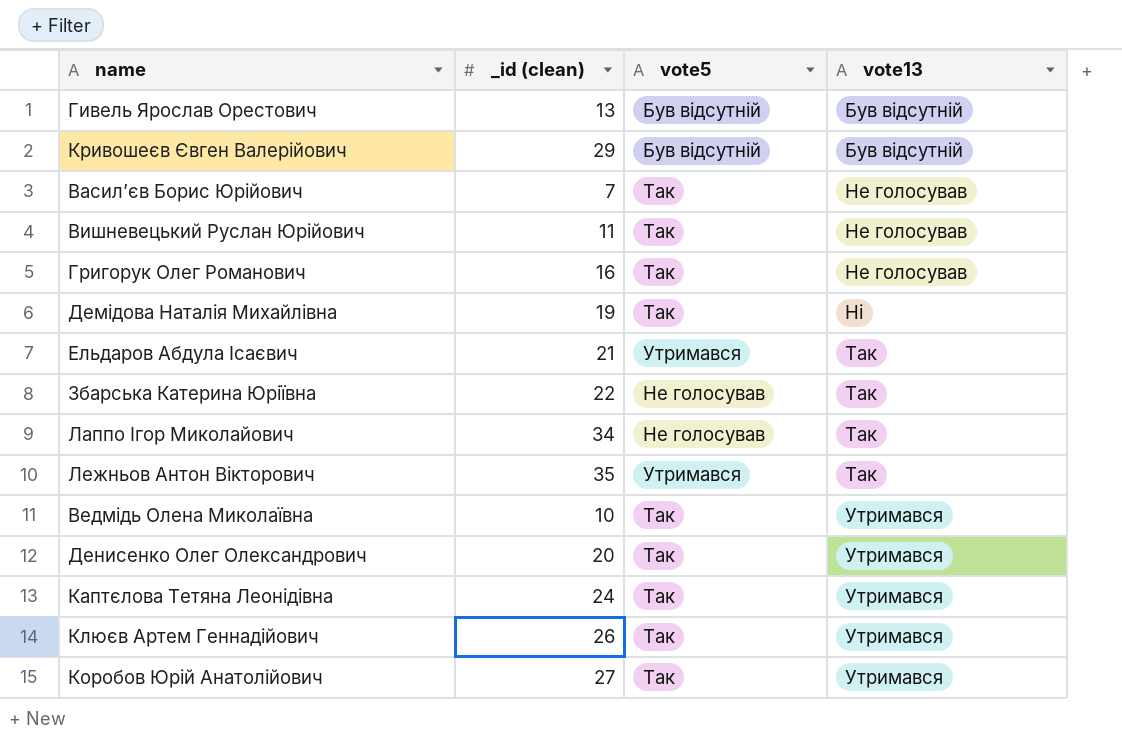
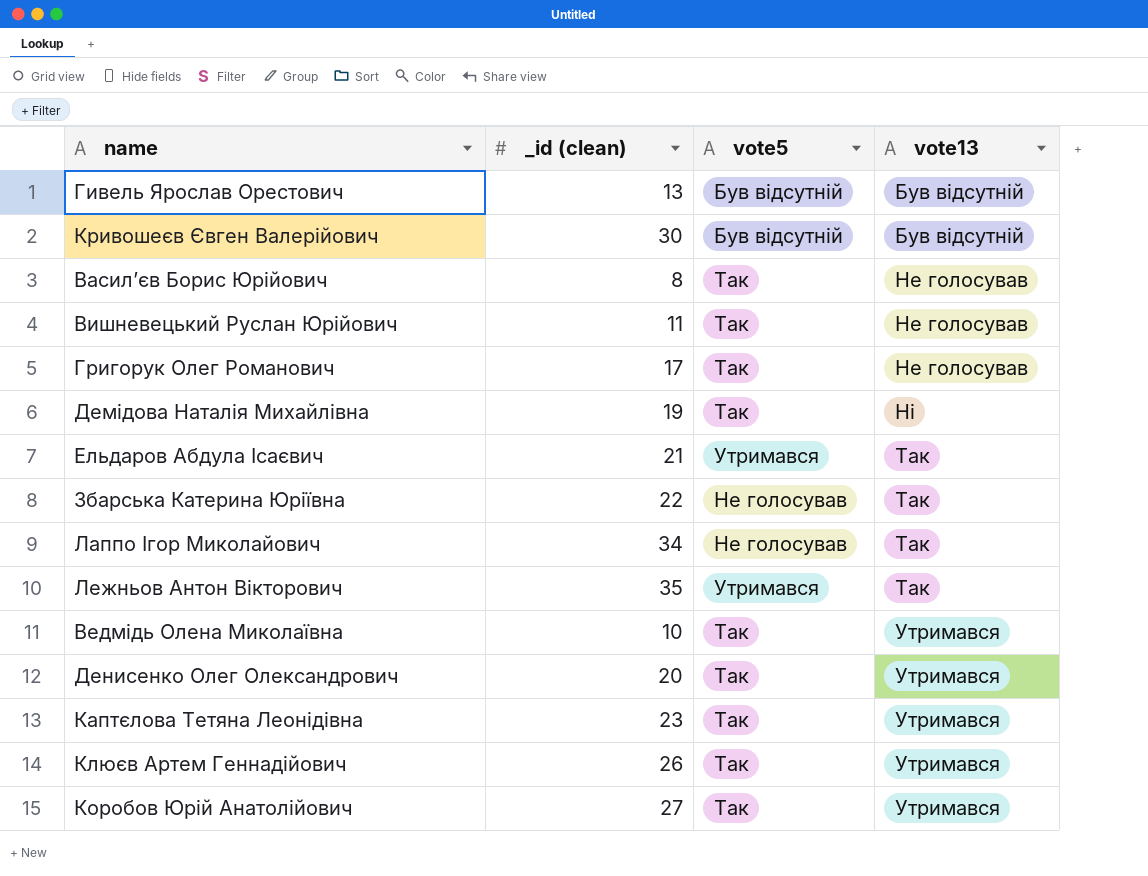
Кривошеєв Євген Валерійович | _id (clean): 29 -> 30
Васил’єв Борис Юрійович | _id (clean): 7 -> 8
Григорук Олег Романович | _id (clean): 16 -> 17
Каптєлова Тетяна Леонідівна | _id (clean): 24 -> 23

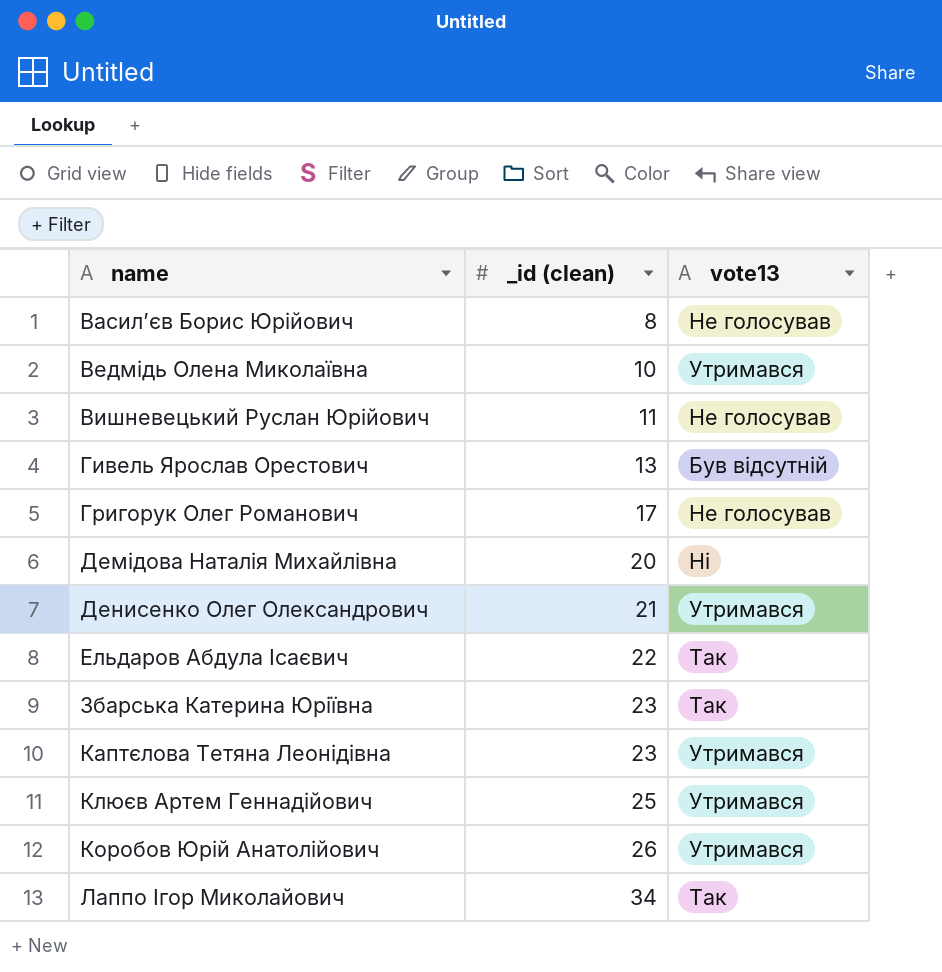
row order: vote13 ascending -> name ascending
column vote5 | position: 3 -> none
row Кривошеєв Євген Валерійович: 30 | Був відсутній | Був відсутній -> none
row Лежньов Антон Вікторович: 35 | Утримався | Так -> none
Демідова Наталія Михайлівна | _id (clean): 19 -> 20
Денисенко Олег Олександрович | _id (clean): 20 -> 21
Ельдаров Абдула Ісаєвич | _id (clean): 21 -> 22
Збарська Катерина Юріївна | _id (clean): 22 -> 23
Клюєв Артем Геннадійович | _id (clean): 26 -> 25
Коробов Юрій Анатолійович | _id (clean): 27 -> 26

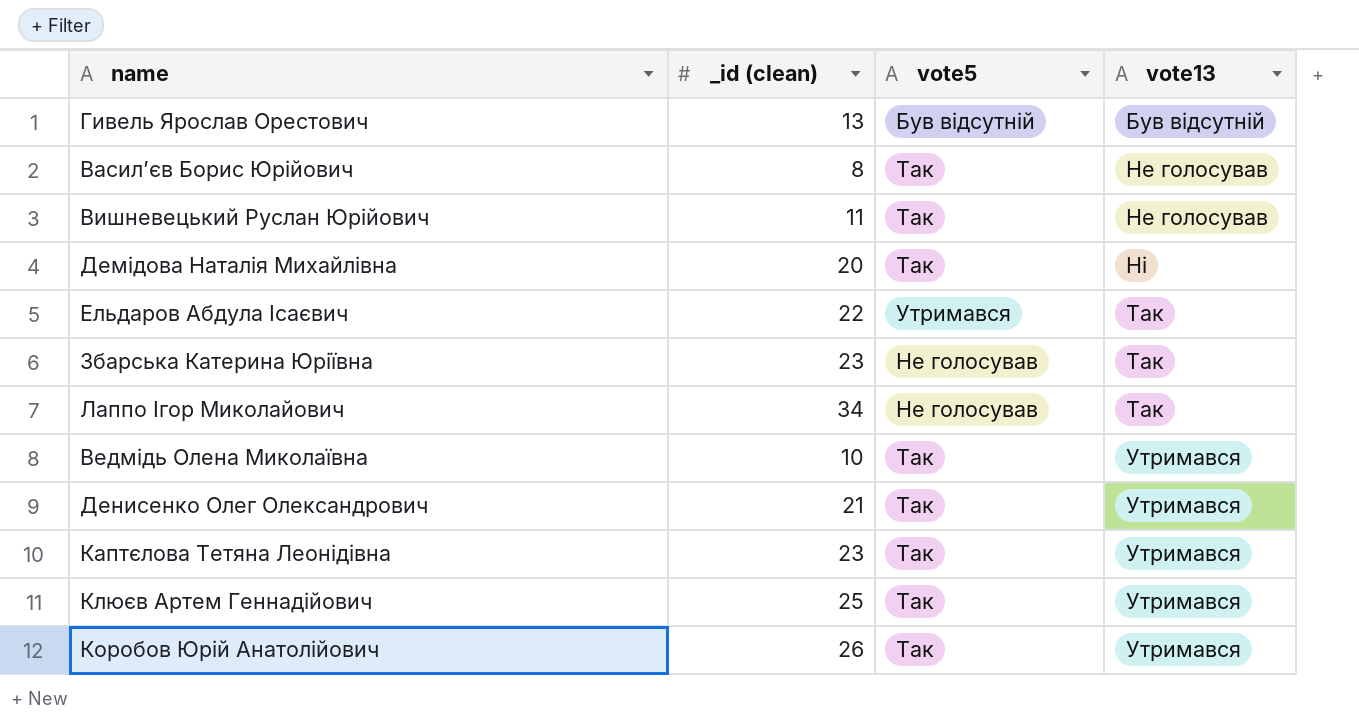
row order: name ascending -> vote13 ascending
column vote5 | position: none -> 3
row Григорук Олег Романович: 17 | Не голосував -> none

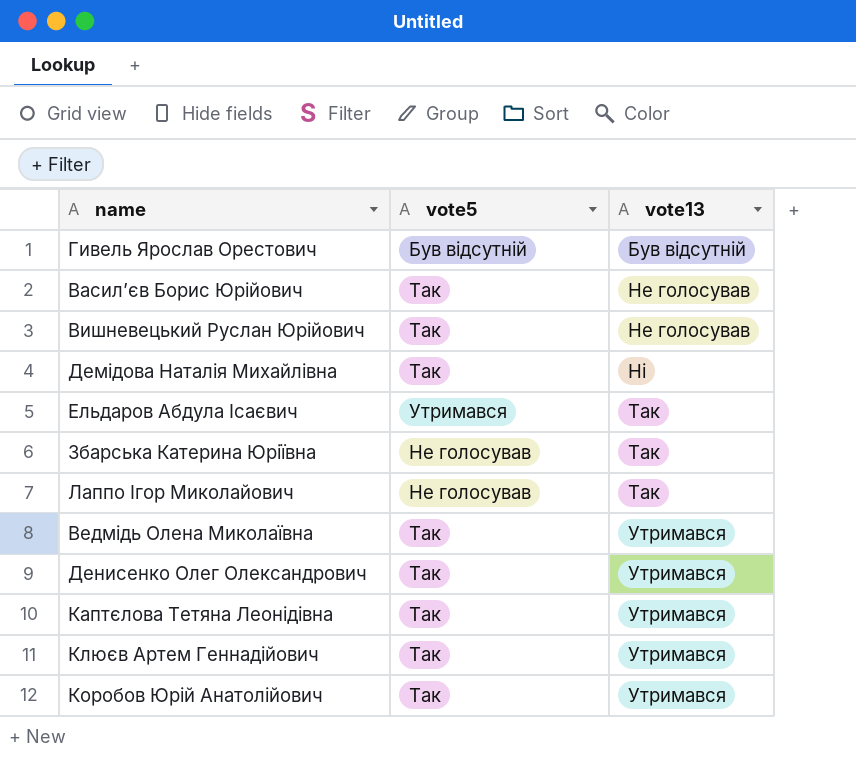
column _id (clean) | position: 2 -> none

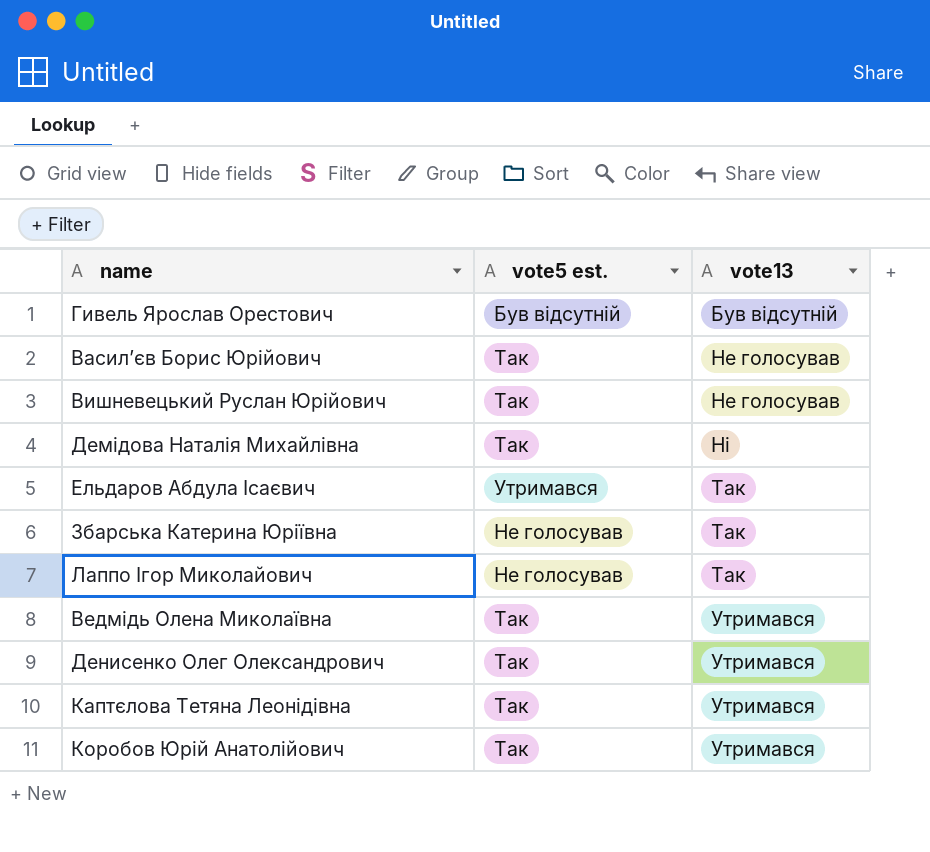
column name: vote5 -> vote5 est.
row Клюєв Артем Геннадійович: Так | Утримався -> none

